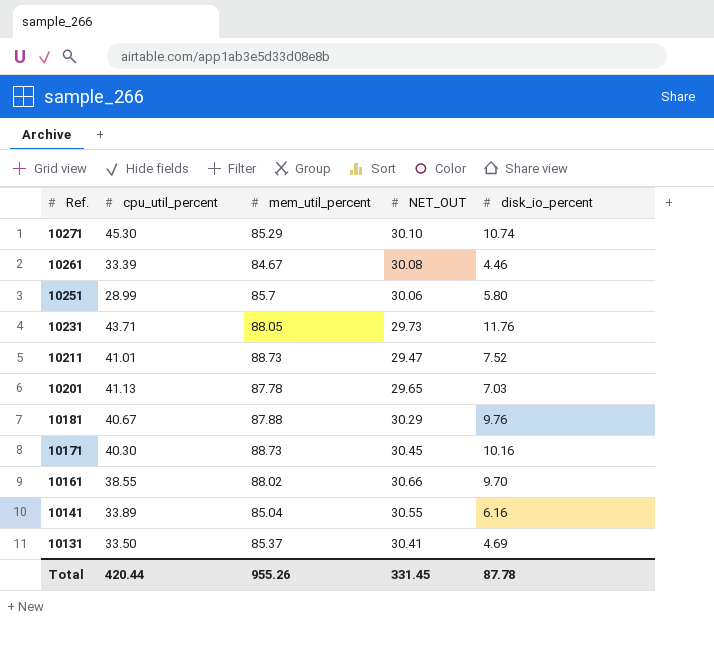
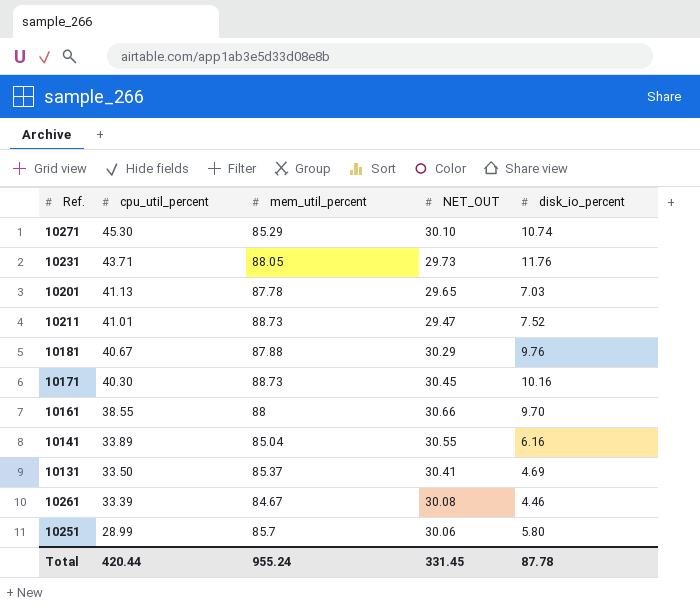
row order: Ref. descending -> cpu_util_percent descending
10161 | mem_util_percent: 88.02 -> 88
Total | mem_util_percent: 955.26 -> 955.24

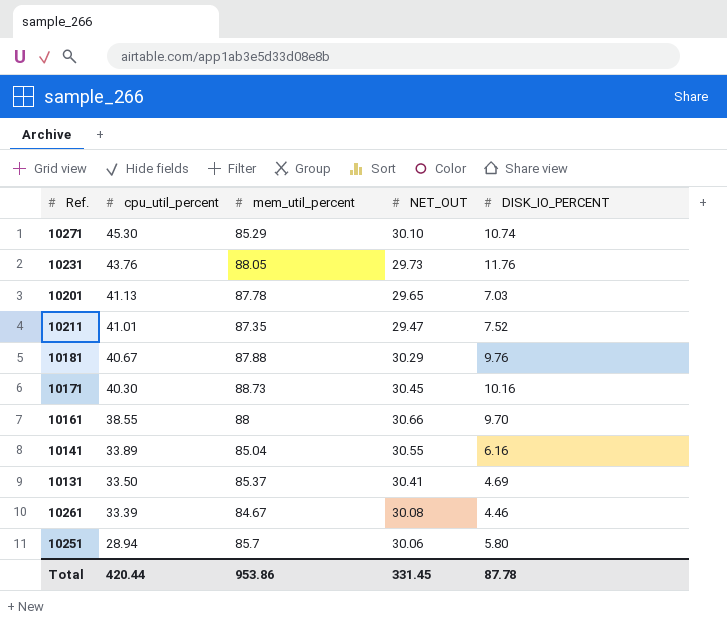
column name: disk_io_percent -> DISK_IO_PERCENT
10231 | cpu_util_percent: 43.71 -> 43.76
10211 | mem_util_percent: 88.73 -> 87.35
10251 | cpu_util_percent: 28.99 -> 28.94
Total | mem_util_percent: 955.24 -> 953.86

